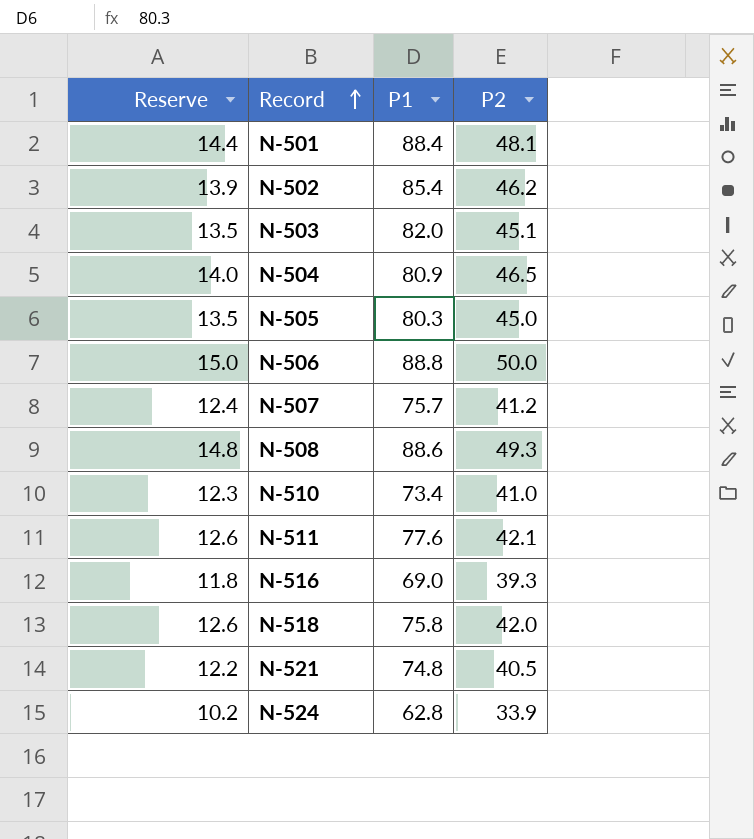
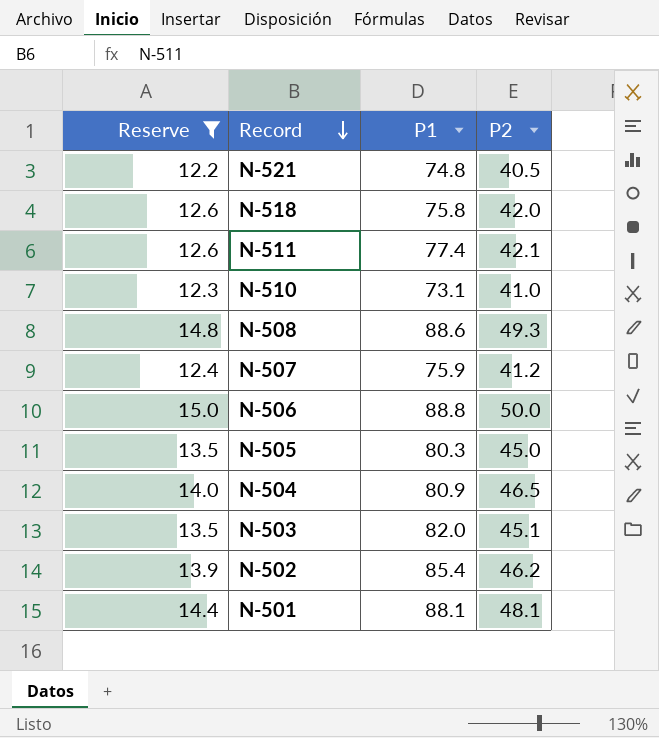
filter: none -> Reserve >= 12.2
row order: Record ascending -> Record descending
N-511 | P1: 77.6 -> 77.4
N-510 | P1: 73.4 -> 73.1
N-507 | P1: 75.7 -> 75.9
N-501 | P1: 88.4 -> 88.1

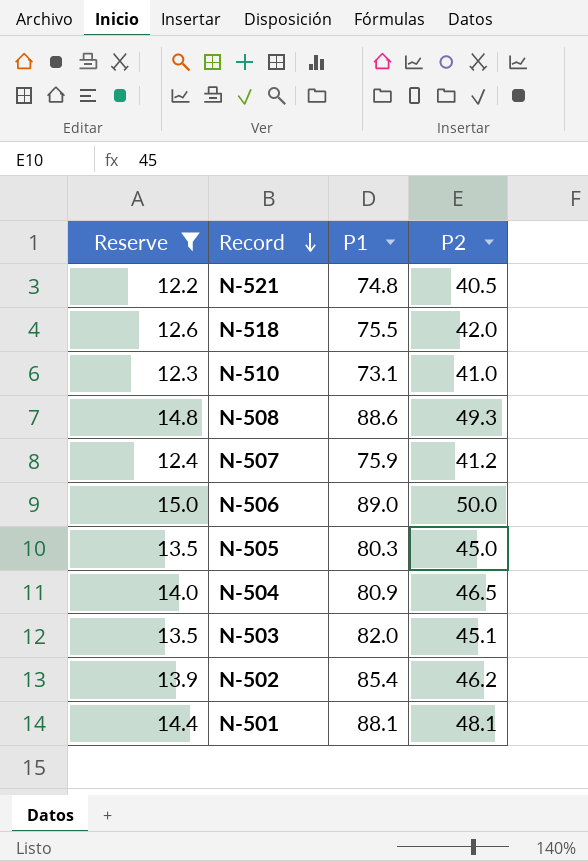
row N-511: 12.6 | 77.4 | 42.1 -> none
N-518 | P1: 75.8 -> 75.5
N-506 | P1: 88.8 -> 89.0

